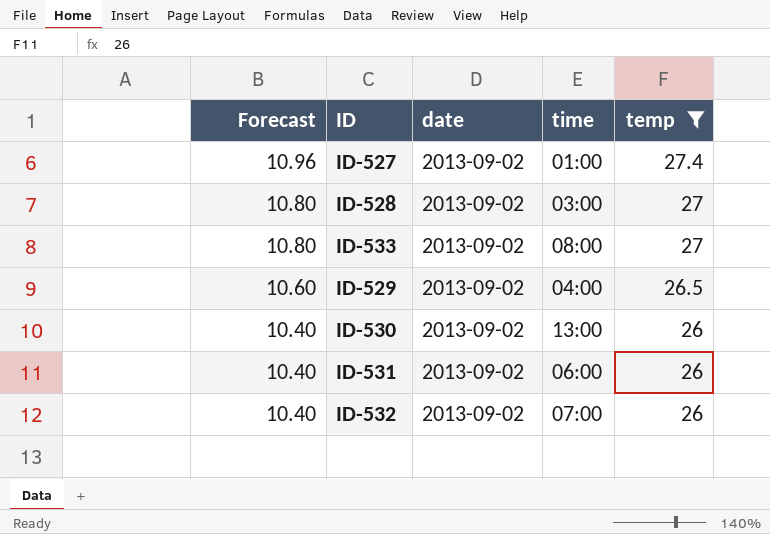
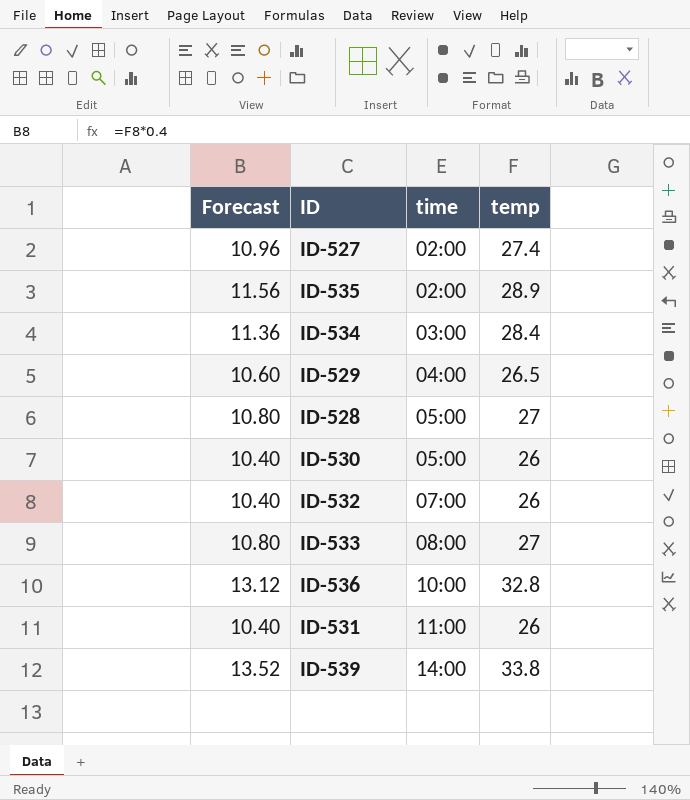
filter: temp <= 27.4 -> none
row order: Forecast descending -> time ascending
column date | position: 3 -> none
ID-527 | time: 01:00 -> 02:00
ID-528 | time: 03:00 -> 05:00
ID-530 | time: 13:00 -> 05:00
ID-531 | time: 06:00 -> 11:00

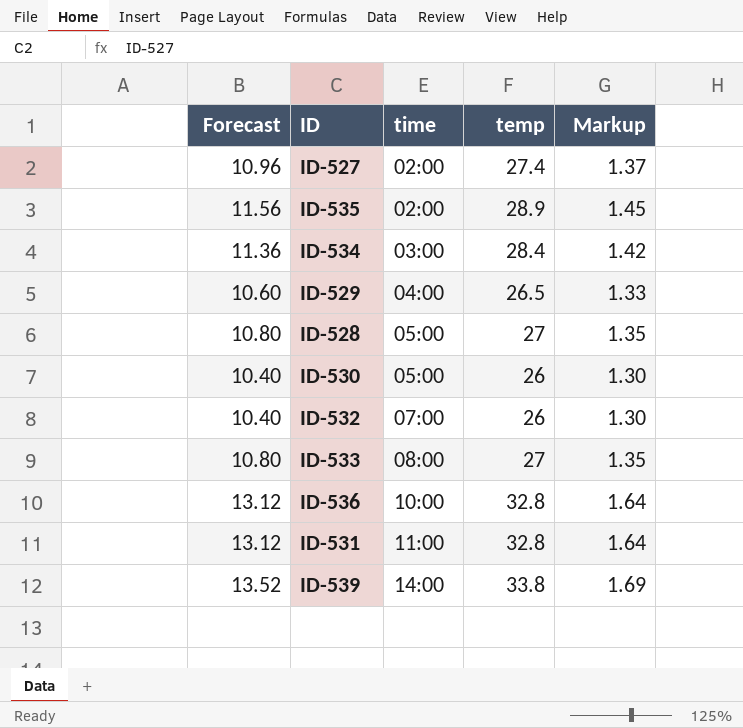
column Markup | formula: none -> [temp] * 0.05
ID-531 | Forecast: 10.40 -> 13.12
ID-531 | temp: 26 -> 32.8

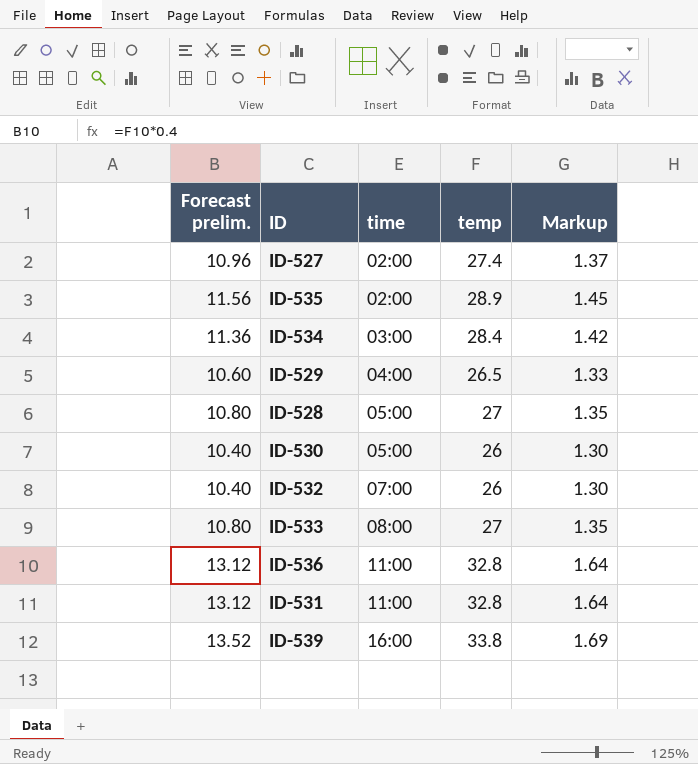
column name: Forecast -> Forecast prelim.
ID-536 | time: 10:00 -> 11:00
ID-539 | time: 14:00 -> 16:00

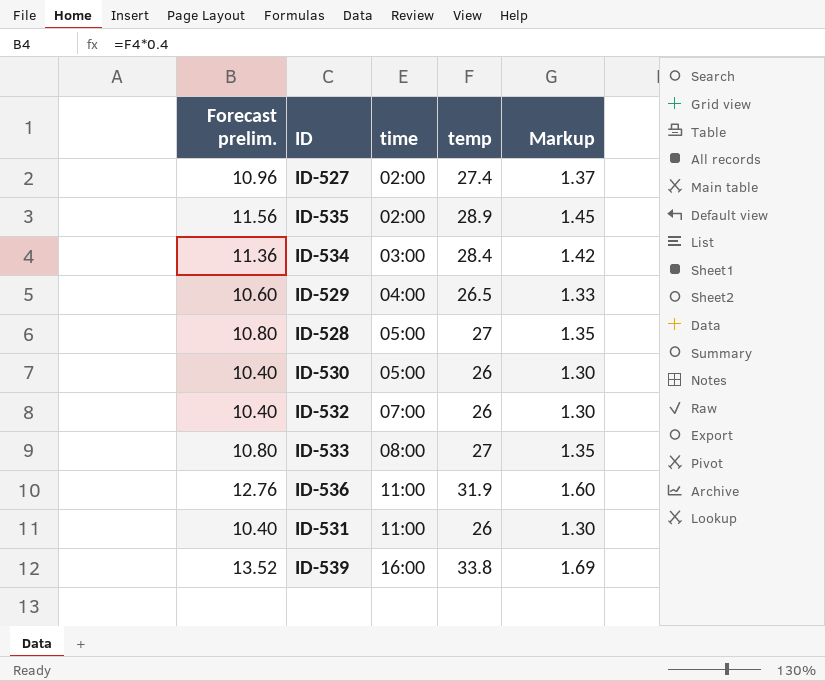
ID-536 | Forecast prelim.: 13.12 -> 12.76
ID-536 | temp: 32.8 -> 31.9
ID-536 | Markup: 1.64 -> 1.60
ID-531 | Forecast prelim.: 13.12 -> 10.40
ID-531 | temp: 32.8 -> 26
ID-531 | Markup: 1.64 -> 1.30

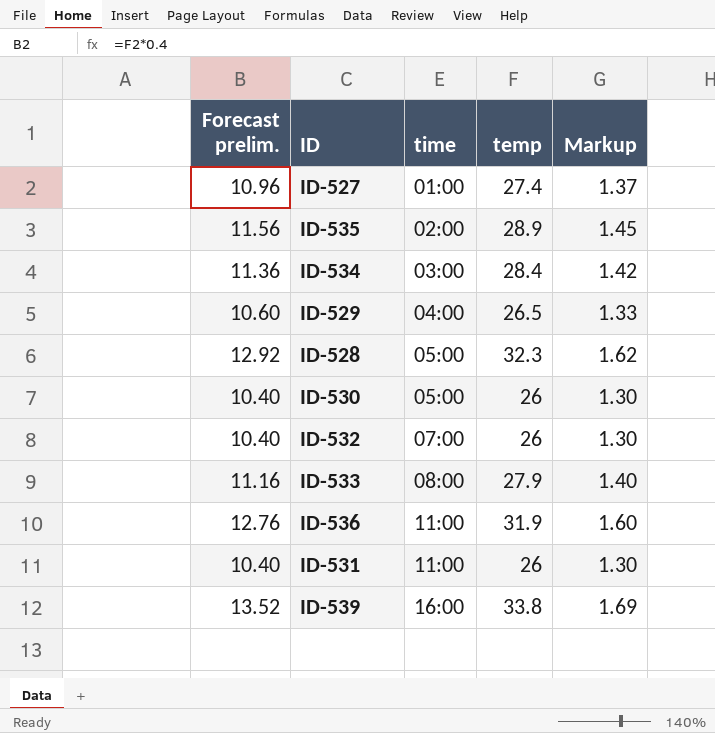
ID-527 | time: 02:00 -> 01:00
ID-528 | Forecast prelim.: 10.80 -> 12.92
ID-528 | temp: 27 -> 32.3
ID-528 | Markup: 1.35 -> 1.62
ID-533 | Forecast prelim.: 10.80 -> 11.16
ID-533 | temp: 27 -> 27.9
ID-533 | Markup: 1.35 -> 1.40

